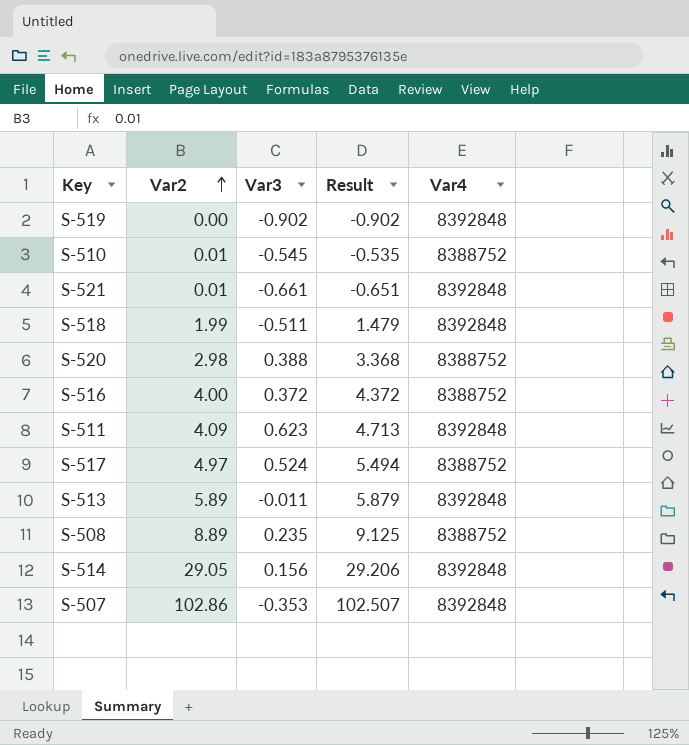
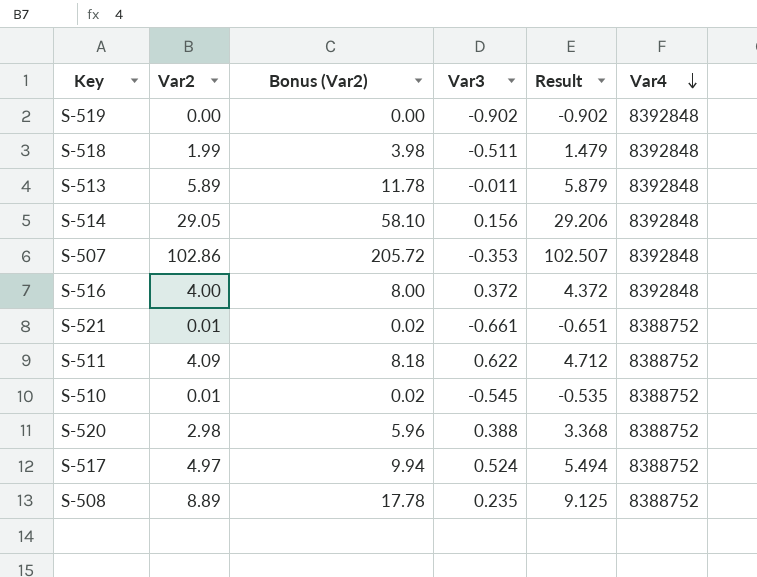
row order: Var2 ascending -> Var4 descending
column Bonus (Var2) | formula: none -> [Var2] * 2
S-516 | Var4: 8388752 -> 8392848
S-521 | Var4: 8392848 -> 8388752
S-511 | Var3: 0.623 -> 0.622
S-511 | Result: 4.713 -> 4.712
S-511 | Var4: 8392848 -> 8388752

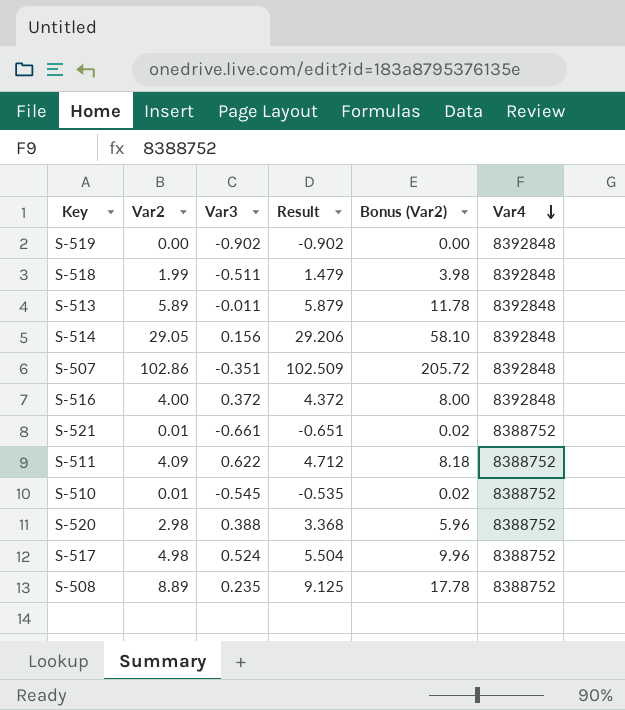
column Bonus (Var2) | position: 3 -> 5
S-507 | Var3: -0.353 -> -0.351
S-507 | Result: 102.507 -> 102.509
S-517 | Var2: 4.97 -> 4.98
S-517 | Result: 5.494 -> 5.504
S-517 | Bonus (Var2): 9.94 -> 9.96

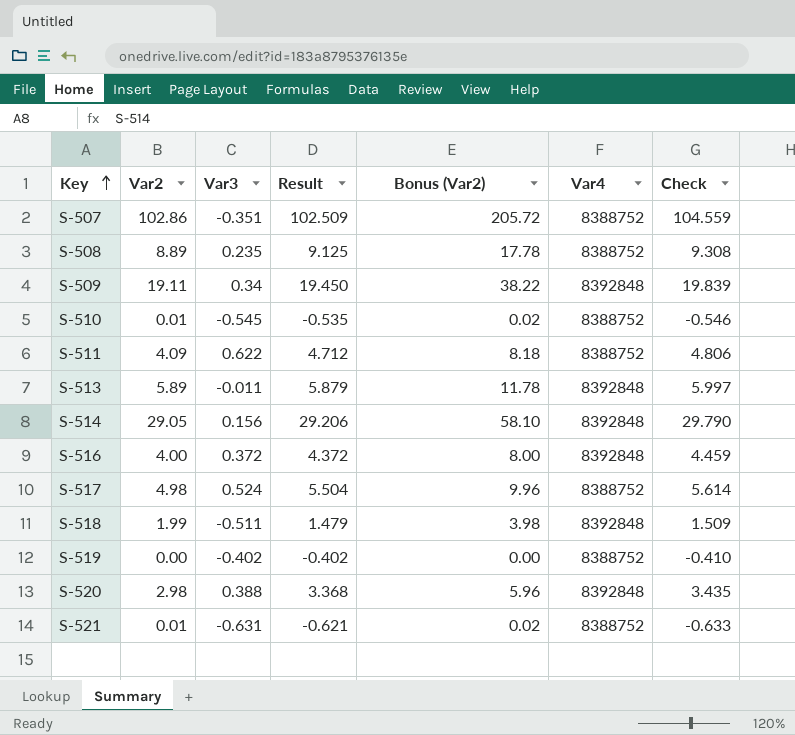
row order: Var4 descending -> Key ascending
column Check | formula: none -> [Result] * 1.02
S-507 | Var4: 8392848 -> 8388752
row S-509: none -> 19.11 | 0.34 | 19.450 | 38.22 | 8392848 | 19.839
S-519 | Var3: -0.902 -> -0.402
S-519 | Result: -0.902 -> -0.402
S-519 | Var4: 8392848 -> 8388752
S-520 | Var4: 8388752 -> 8392848
S-521 | Var3: -0.661 -> -0.631
S-521 | Result: -0.651 -> -0.621

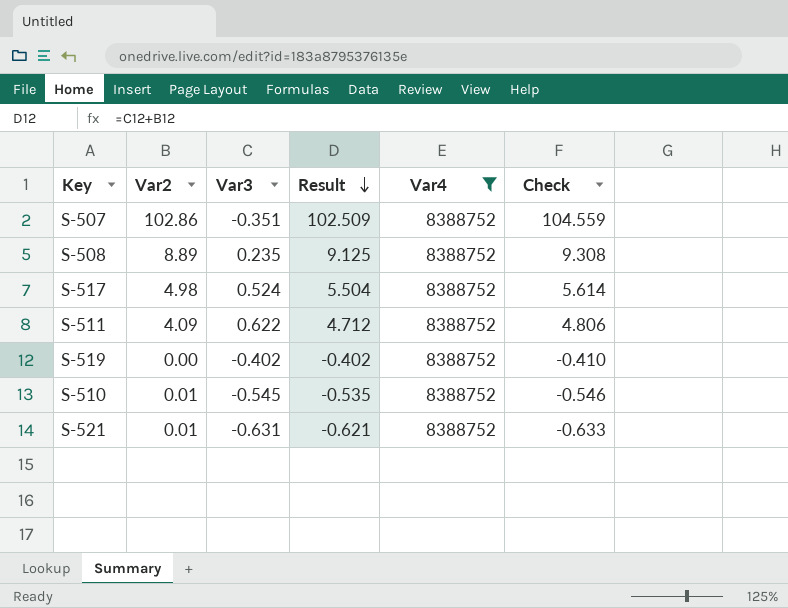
filter: none -> Var4 = 8388752
row order: Key ascending -> Result descending
column Bonus (Var2) | formula: [Var2] * 2 -> none

